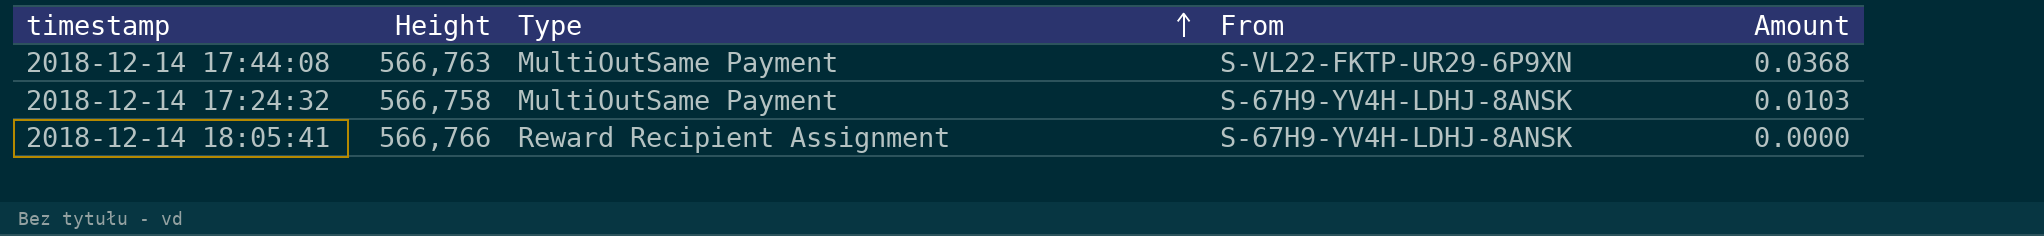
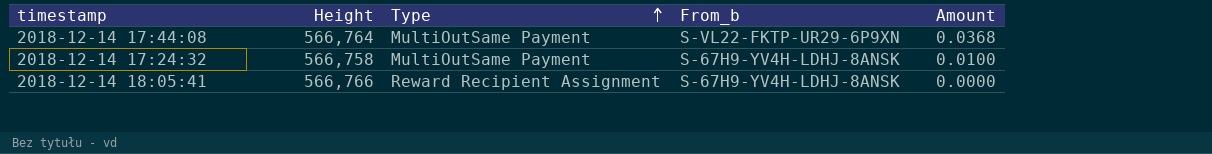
column name: From -> From_b
2018-12-14 17:44:08 | Height: 566,763 -> 566,764
2018-12-14 17:24:32 | Amount: 0.0103 -> 0.0100

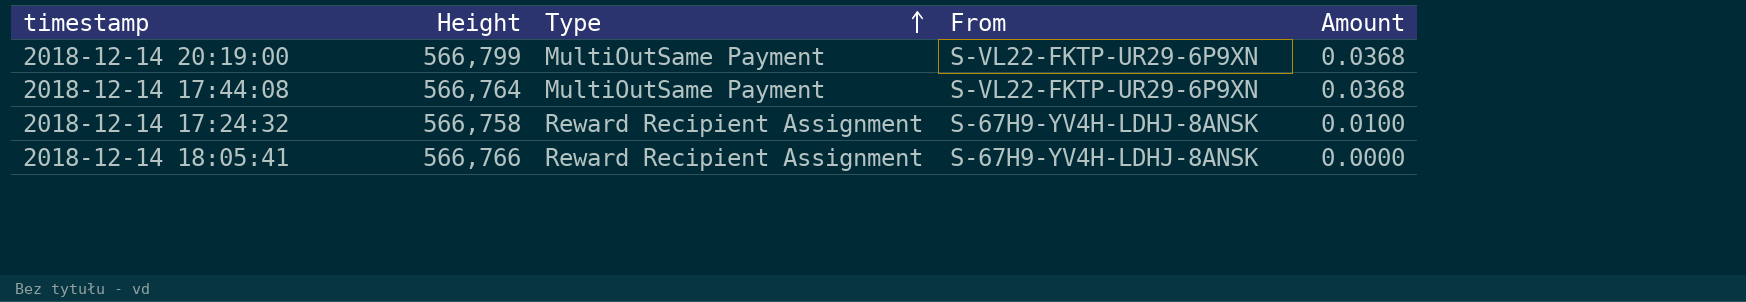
column name: From_b -> From
row 2018-12-14 20:19:00: none -> 566,799 | MultiOutSame Payment | S-VL22-FKTP-UR29-6P9XN | 0.0368
2018-12-14 17:24:32 | Type: MultiOutSame Payment -> Reward Recipient Assignment

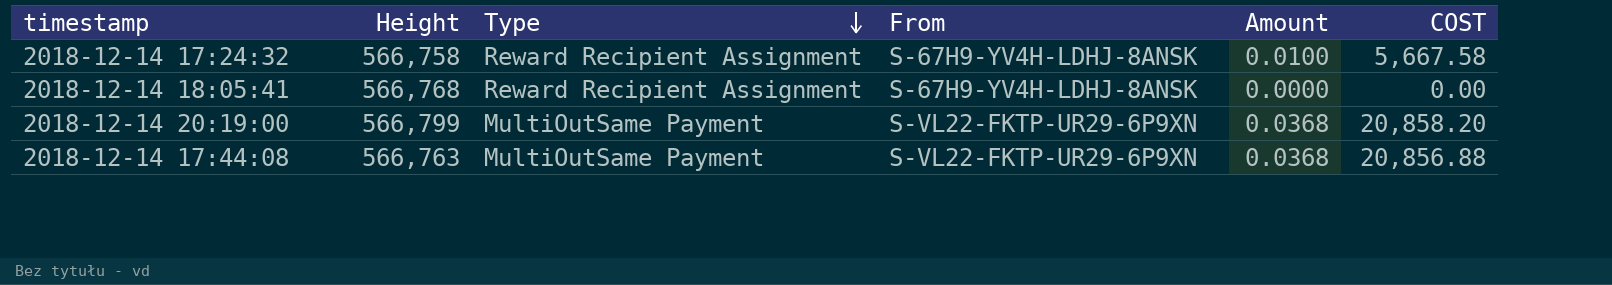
row order: Type ascending -> Type descending
column COST | formula: none -> [Height] * [Amount]
2018-12-14 18:05:41 | Height: 566,766 -> 566,768
2018-12-14 17:44:08 | Height: 566,764 -> 566,763

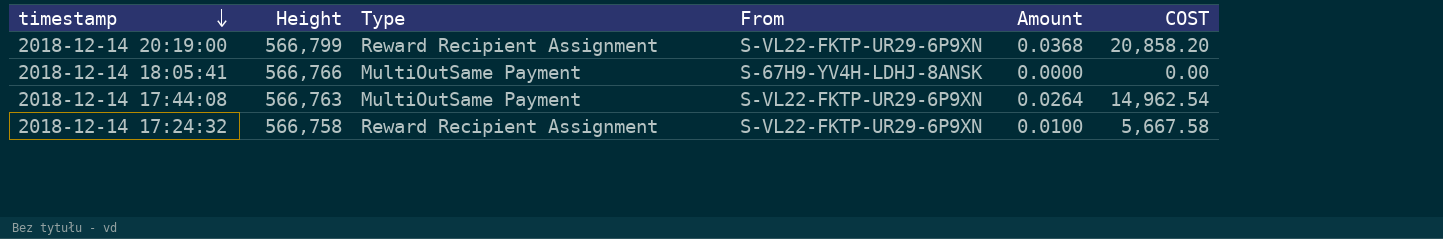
row order: Type descending -> timestamp descending
2018-12-14 20:19:00 | Type: MultiOutSame Payment -> Reward Recipient Assignment
2018-12-14 18:05:41 | Height: 566,768 -> 566,766
2018-12-14 18:05:41 | Type: Reward Recipient Assignment -> MultiOutSame Payment
2018-12-14 17:44:08 | Amount: 0.0368 -> 0.0264
2018-12-14 17:44:08 | COST: 20,856.88 -> 14,962.54
2018-12-14 17:24:32 | From: S-67H9-YV4H-LDHJ-8ANSK -> S-VL22-FKTP-UR29-6P9XN

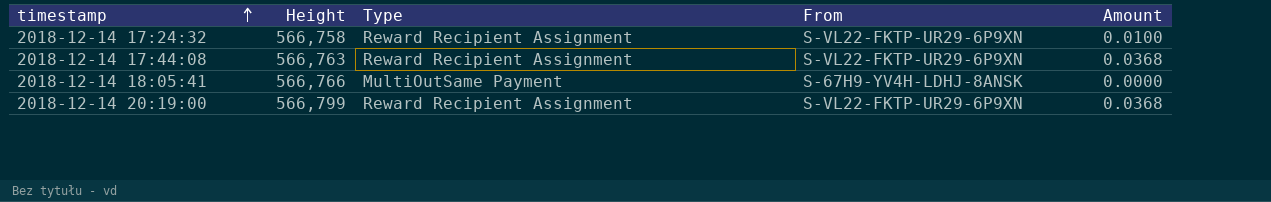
row order: timestamp descending -> timestamp ascending
column COST | formula: [Height] * [Amount] -> none
2018-12-14 17:44:08 | Type: MultiOutSame Payment -> Reward Recipient Assignment
2018-12-14 17:44:08 | Amount: 0.0264 -> 0.0368

